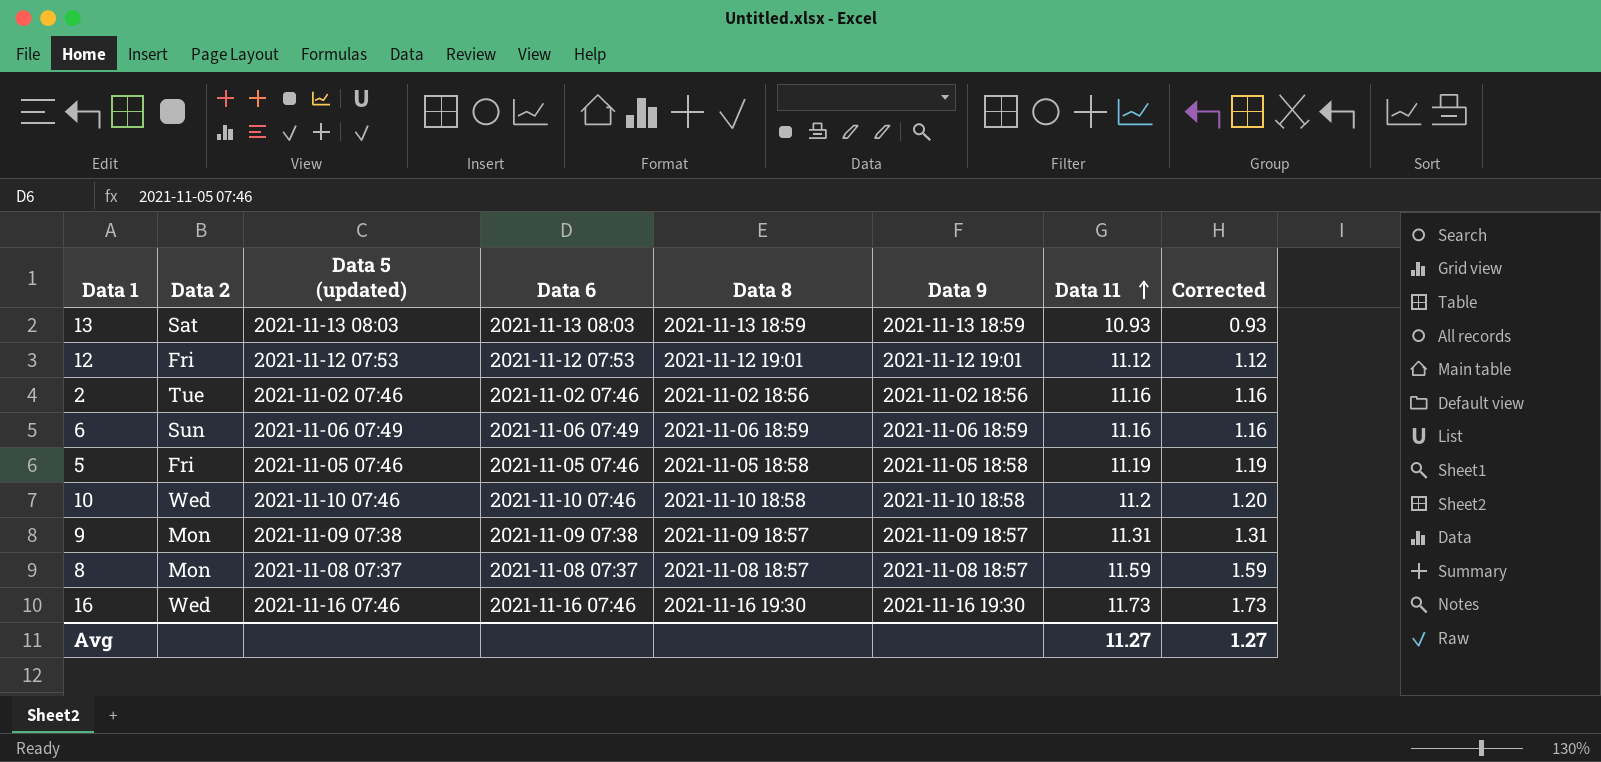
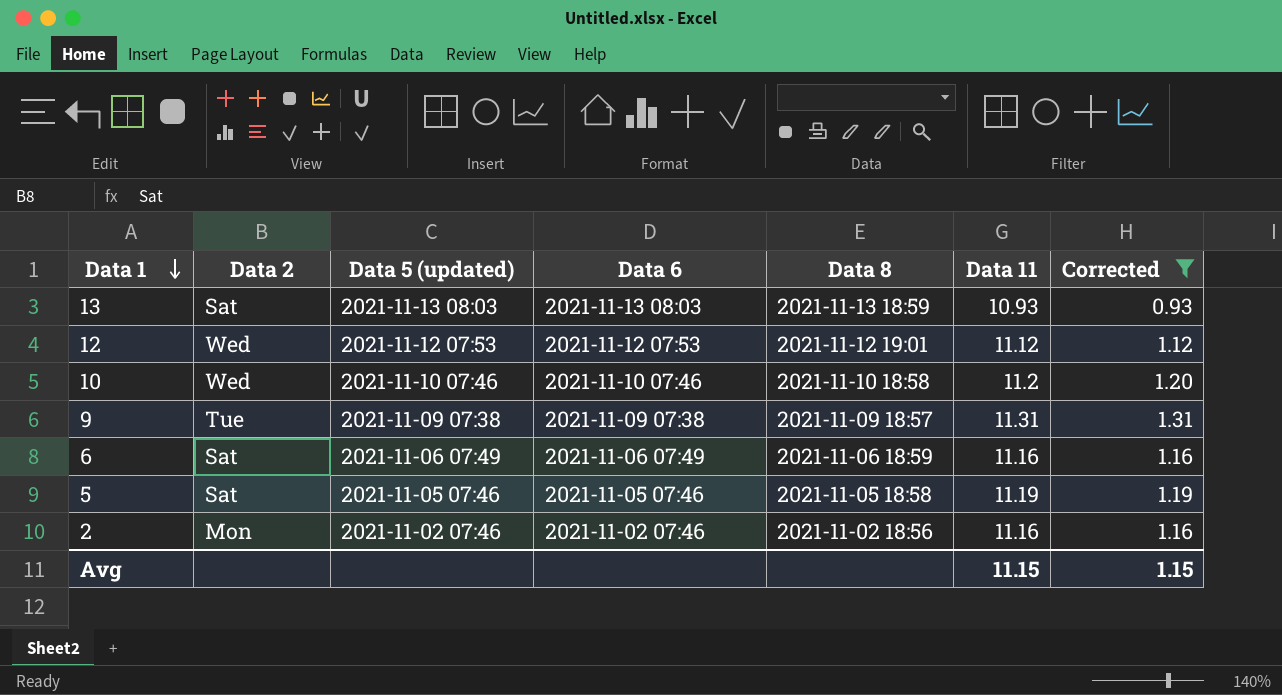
filter: none -> Corrected <= 1.31
row order: Data 11 ascending -> Data 1 descending
column Data 9 | position: 6 -> none
12 | Data 2: Fri -> Wed
9 | Data 2: Mon -> Tue
6 | Data 2: Sun -> Sat
5 | Data 2: Fri -> Sat
2 | Data 2: Tue -> Mon
Avg | Data 11: 11.27 -> 11.15
Avg | Corrected: 1.27 -> 1.15

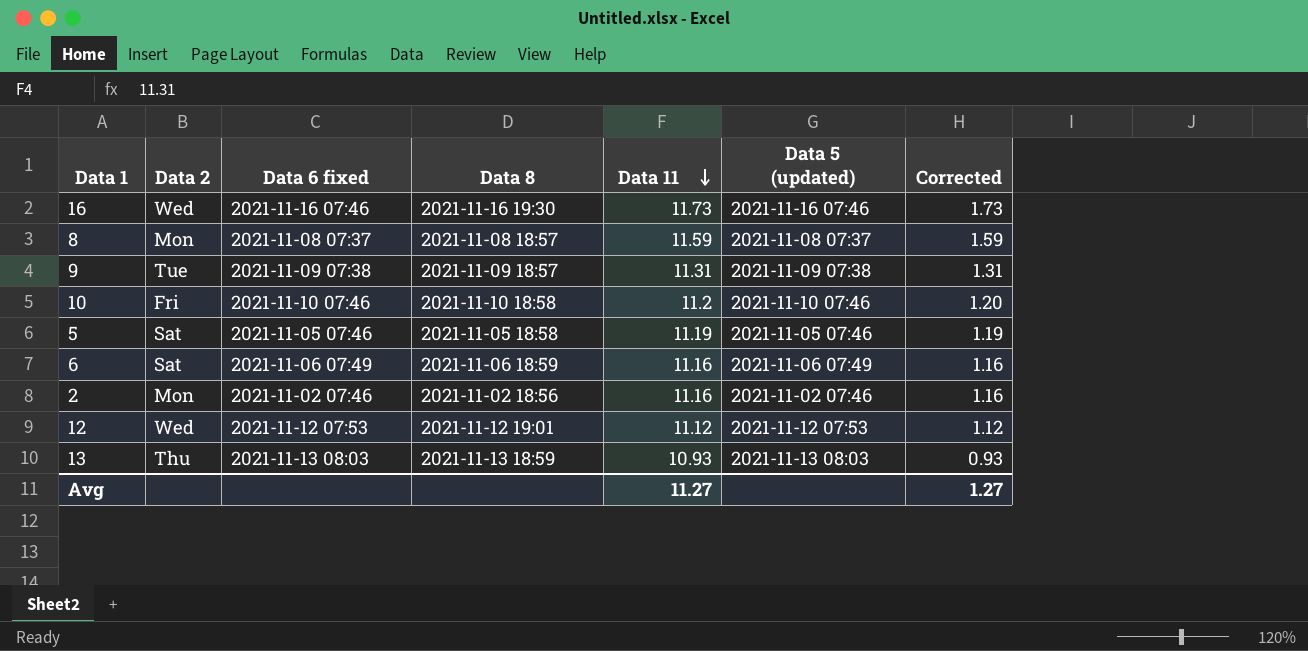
filter: Corrected <= 1.31 -> none
row order: Data 1 descending -> Data 11 descending
column name: Data 6 -> Data 6 fixed
column Data 5 (updated) | position: 3 -> 6
10 | Data 2: Wed -> Fri
13 | Data 2: Sat -> Thu
Avg | Data 11: 11.15 -> 11.27
Avg | Corrected: 1.15 -> 1.27

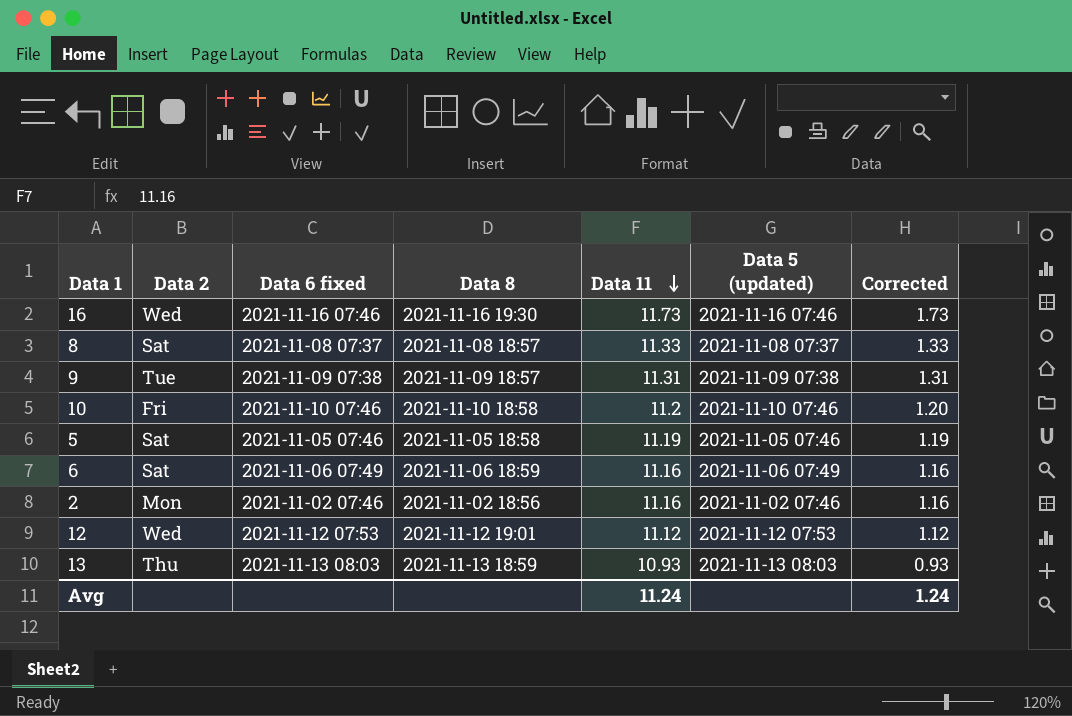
8 | Data 2: Mon -> Sat
8 | Data 11: 11.59 -> 11.33
8 | Corrected: 1.59 -> 1.33
Avg | Data 11: 11.27 -> 11.24
Avg | Corrected: 1.27 -> 1.24

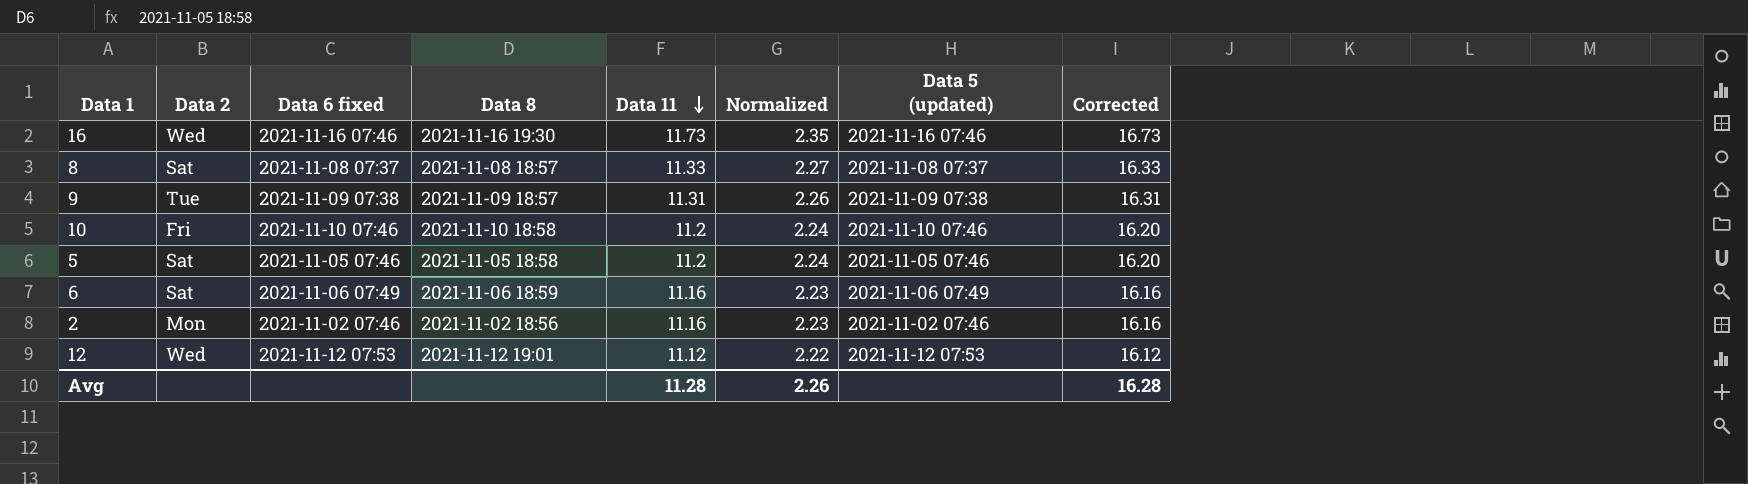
column Normalized | formula: none -> [Data 11] * 0.2
column Corrected | formula: [Data 11] - 10 -> [Data 11] + 5
row 13: Thu | 2021-11-13 08:03 | 2021-11-13 18:59 | 10.93 | 2021-11-13 08:03 | 0.93 -> none
5 | Data 11: 11.19 -> 11.2
Avg | Data 11: 11.24 -> 11.28
Avg | Corrected: 1.24 -> 16.28

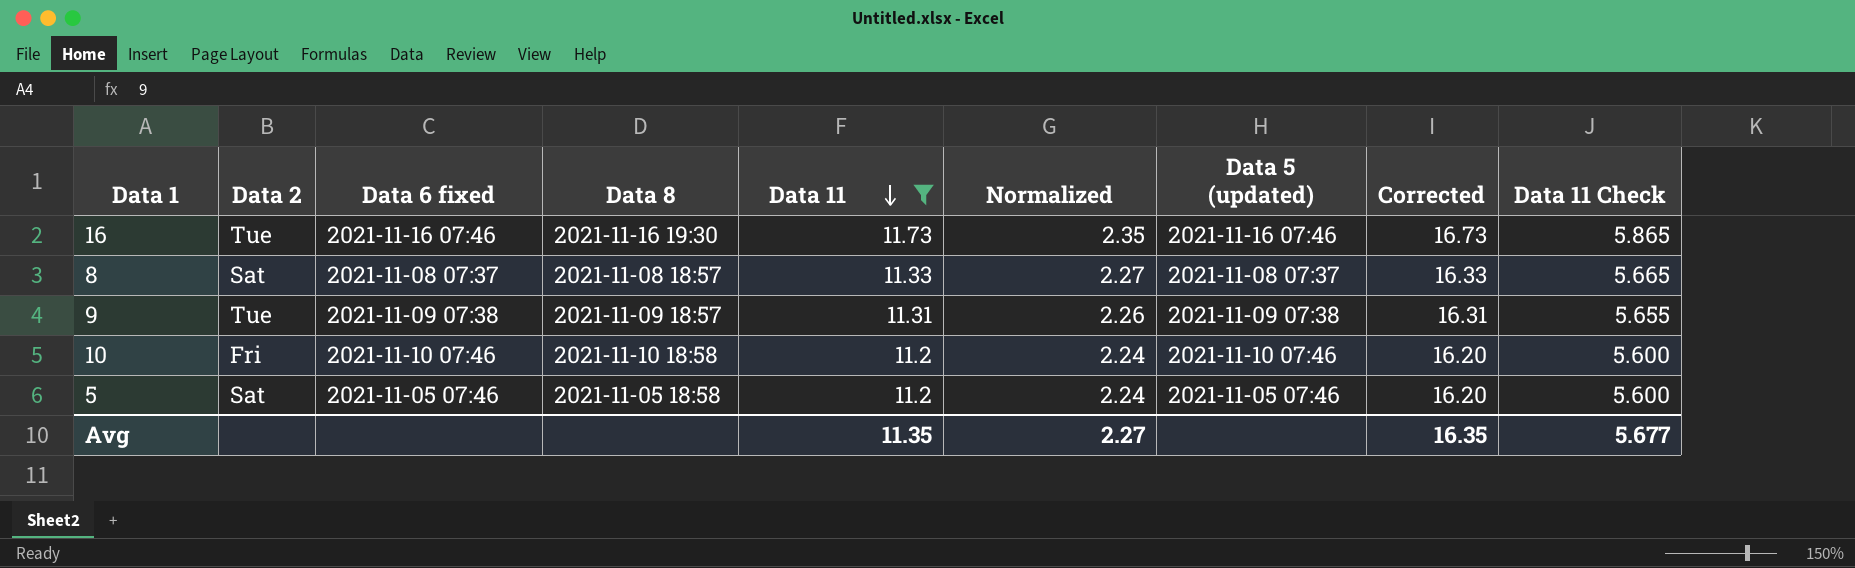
filter: none -> Data 11 >= 11.2
column Data 11 Check | formula: none -> [Data 11] * 0.5
16 | Data 2: Wed -> Tue
Avg | Data 11: 11.28 -> 11.35
Avg | Normalized: 2.26 -> 2.27
Avg | Corrected: 16.28 -> 16.35

